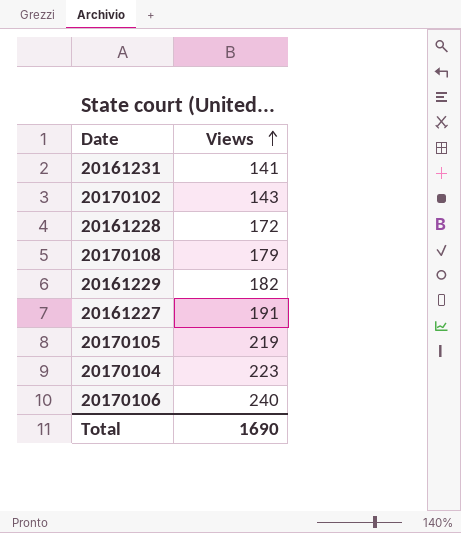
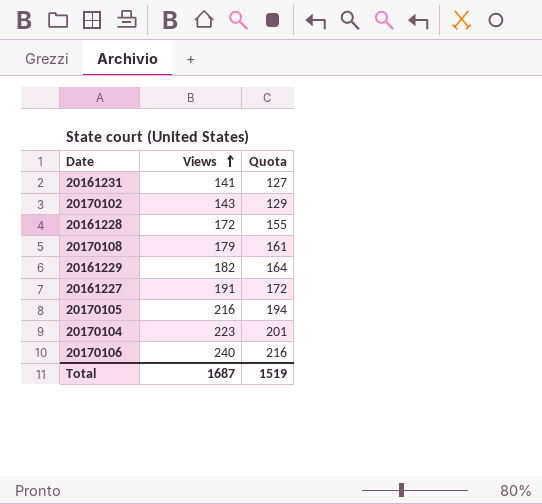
column Quota | formula: none -> [Views] * 0.9
20170105 | Views: 219 -> 216
Total | Views: 1690 -> 1687

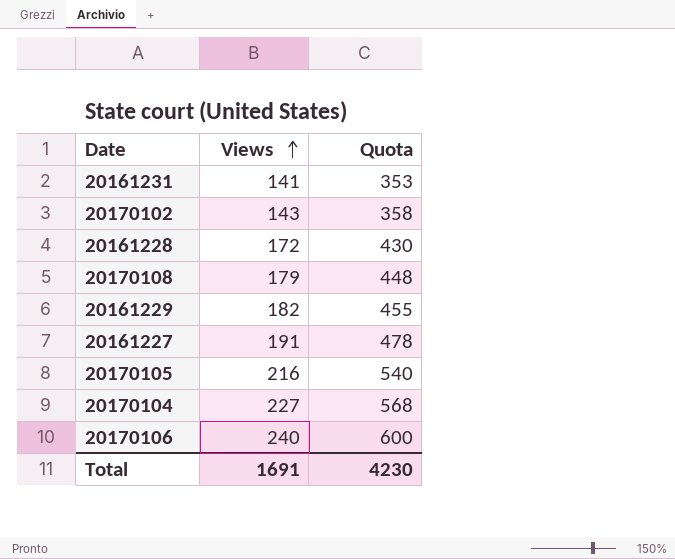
column Quota | formula: [Views] * 0.9 -> [Views] * 2.5
20170104 | Views: 223 -> 227
Total | Views: 1687 -> 1691
Total | Quota: 1519 -> 4230

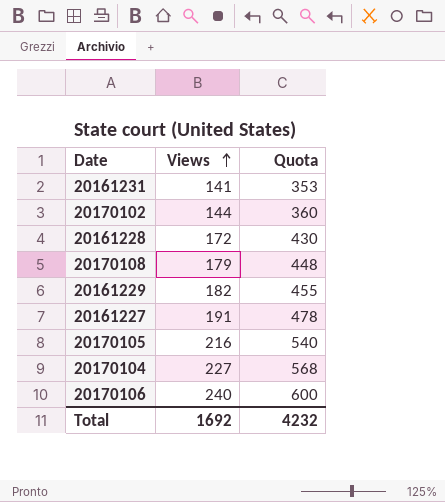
20170102 | Views: 143 -> 144
20170102 | Quota: 358 -> 360
Total | Views: 1691 -> 1692
Total | Quota: 4230 -> 4232

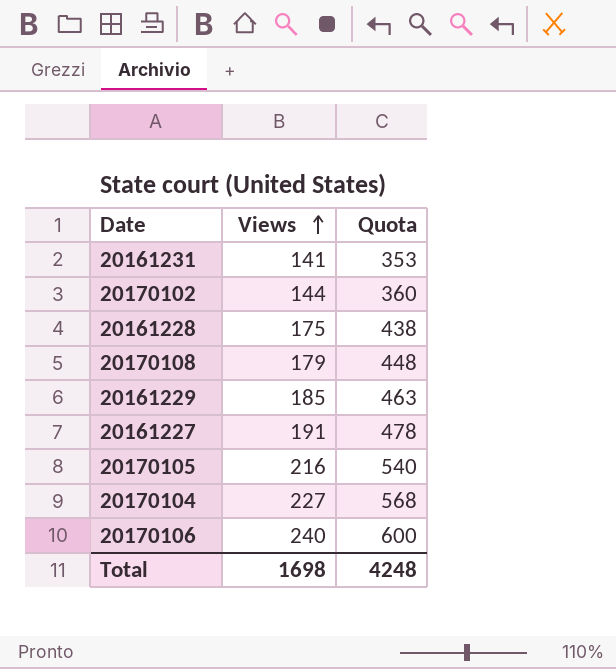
20161228 | Views: 172 -> 175
20161228 | Quota: 430 -> 438
20161229 | Views: 182 -> 185
20161229 | Quota: 455 -> 463
Total | Views: 1692 -> 1698
Total | Quota: 4232 -> 4248

